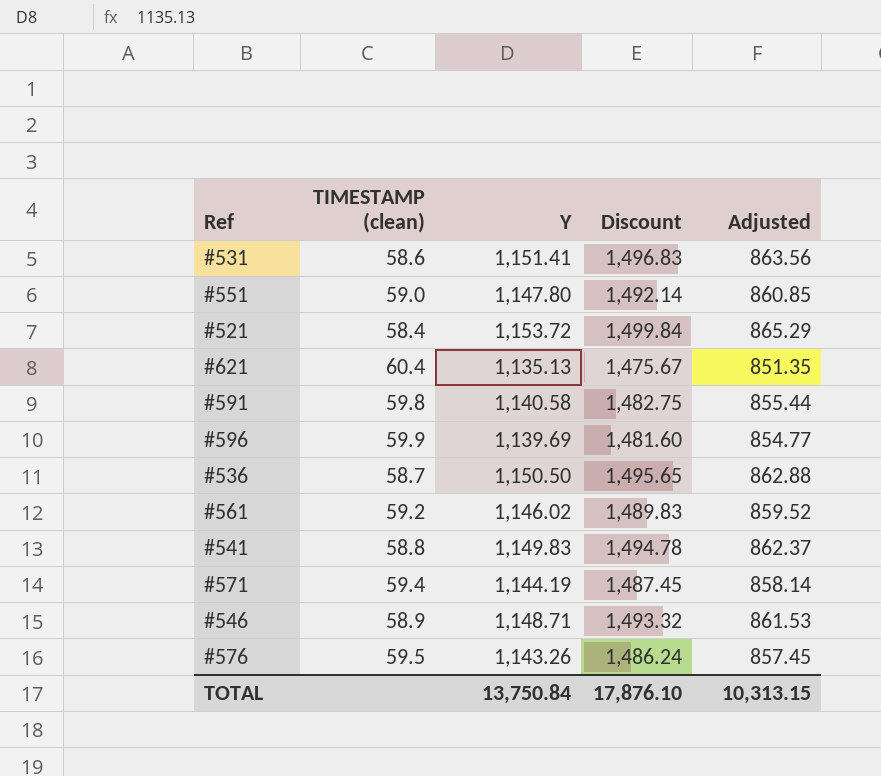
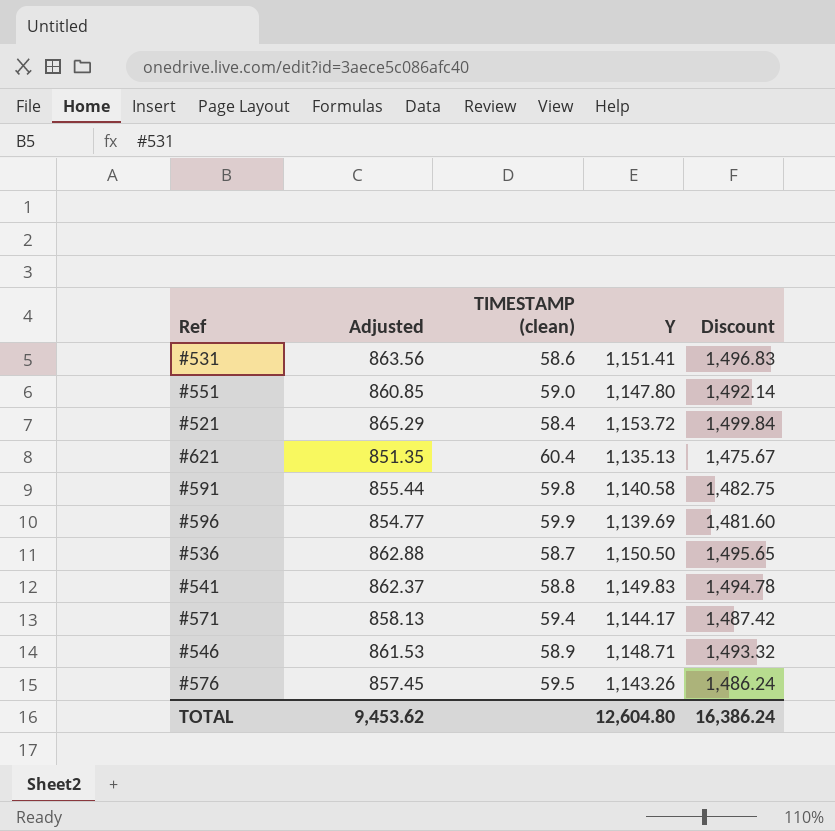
column Adjusted | position: 5 -> 2
row #561: 59.2 | 1,146.02 | 1,489.83 | 859.52 -> none
#571 | Adjusted: 858.14 -> 858.13
#571 | Y: 1,144.19 -> 1,144.17
#571 | Discount: 1,487.45 -> 1,487.42
TOTAL | Adjusted: 10,313.15 -> 9,453.62
TOTAL | Y: 13,750.84 -> 12,604.80
TOTAL | Discount: 17,876.10 -> 16,386.24

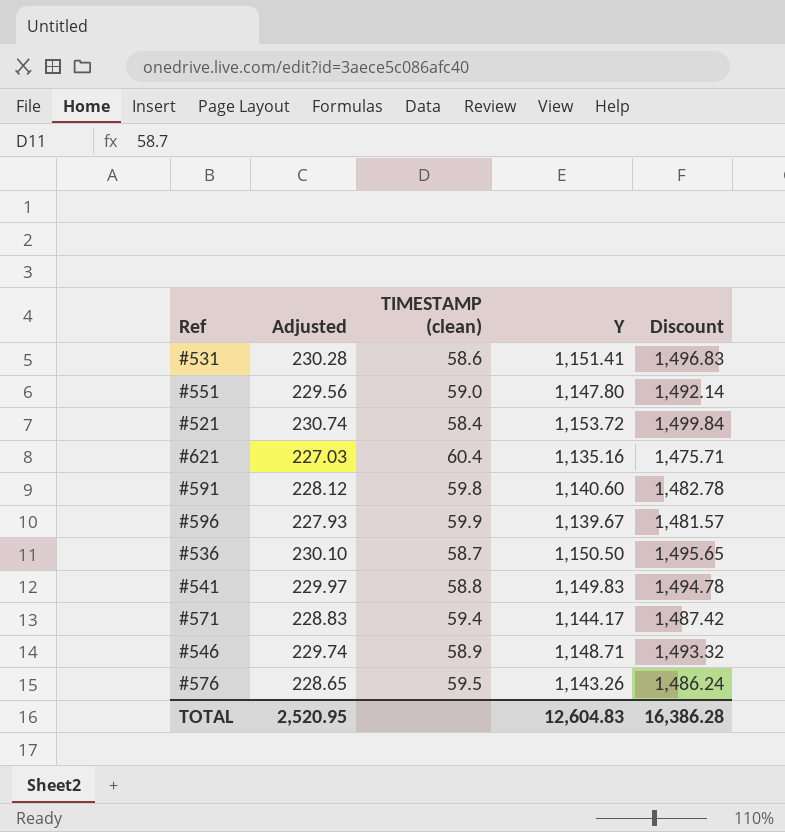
column Adjusted | formula: [Y] * 0.75 -> [Y] * 0.2
#621 | Y: 1,135.13 -> 1,135.16
#621 | Discount: 1,475.67 -> 1,475.71
#591 | Y: 1,140.58 -> 1,140.60
#591 | Discount: 1,482.75 -> 1,482.78
#596 | Y: 1,139.69 -> 1,139.67
#596 | Discount: 1,481.60 -> 1,481.57
TOTAL | Adjusted: 9,453.62 -> 2,520.95
TOTAL | Y: 12,604.80 -> 12,604.83
TOTAL | Discount: 16,386.24 -> 16,386.28

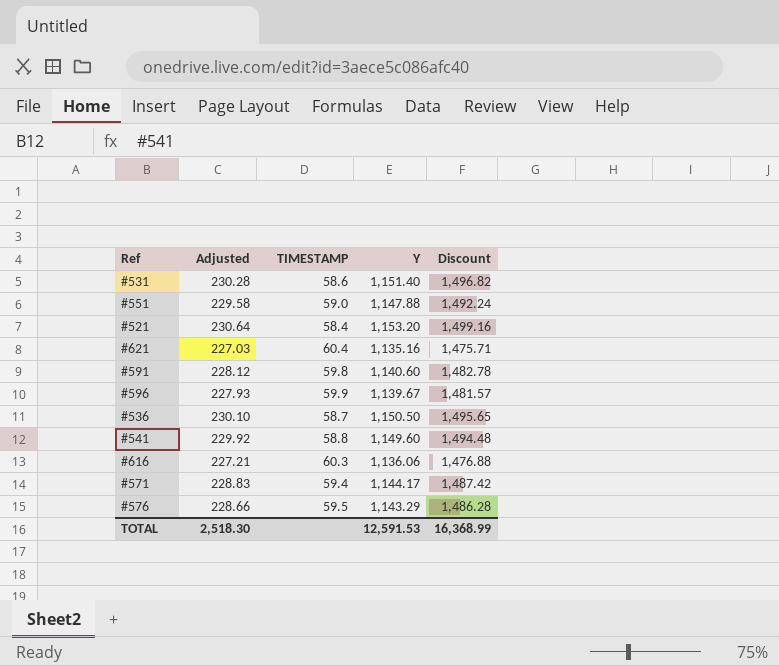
column name: TIMESTAMP (clean) -> TIMESTAMP
row #546: 229.74 | 58.9 | 1,148.71 | 1,493.32 -> none
#531 | Y: 1,151.41 -> 1,151.40
#531 | Discount: 1,496.83 -> 1,496.82
#551 | Adjusted: 229.56 -> 229.58
#551 | Y: 1,147.80 -> 1,147.88
#551 | Discount: 1,492.14 -> 1,492.24
#521 | Adjusted: 230.74 -> 230.64
#521 | Y: 1,153.72 -> 1,153.20
#521 | Discount: 1,499.84 -> 1,499.16
#541 | Adjusted: 229.97 -> 229.92
#541 | Y: 1,149.83 -> 1,149.60
#541 | Discount: 1,494.78 -> 1,494.48
row #616: none -> 227.21 | 60.3 | 1,136.06 | 1,476.88
#576 | Adjusted: 228.65 -> 228.66
#576 | Y: 1,143.26 -> 1,143.29
#576 | Discount: 1,486.24 -> 1,486.28
TOTAL | Adjusted: 2,520.95 -> 2,518.30
TOTAL | Y: 12,604.83 -> 12,591.53
TOTAL | Discount: 16,386.28 -> 16,368.99

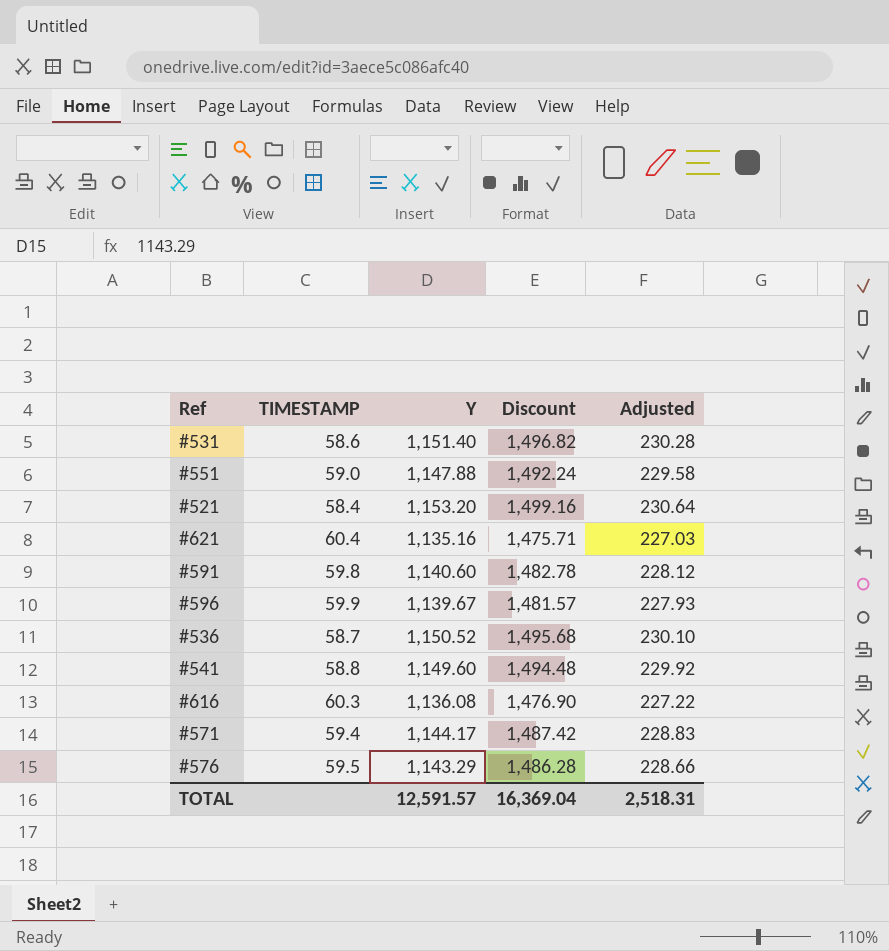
column Adjusted | position: 2 -> 5
#536 | Y: 1,150.50 -> 1,150.52
#536 | Discount: 1,495.65 -> 1,495.68
#616 | Y: 1,136.06 -> 1,136.08
#616 | Discount: 1,476.88 -> 1,476.90
#616 | Adjusted: 227.21 -> 227.22
TOTAL | Y: 12,591.53 -> 12,591.57
TOTAL | Discount: 16,368.99 -> 16,369.04
TOTAL | Adjusted: 2,518.30 -> 2,518.31

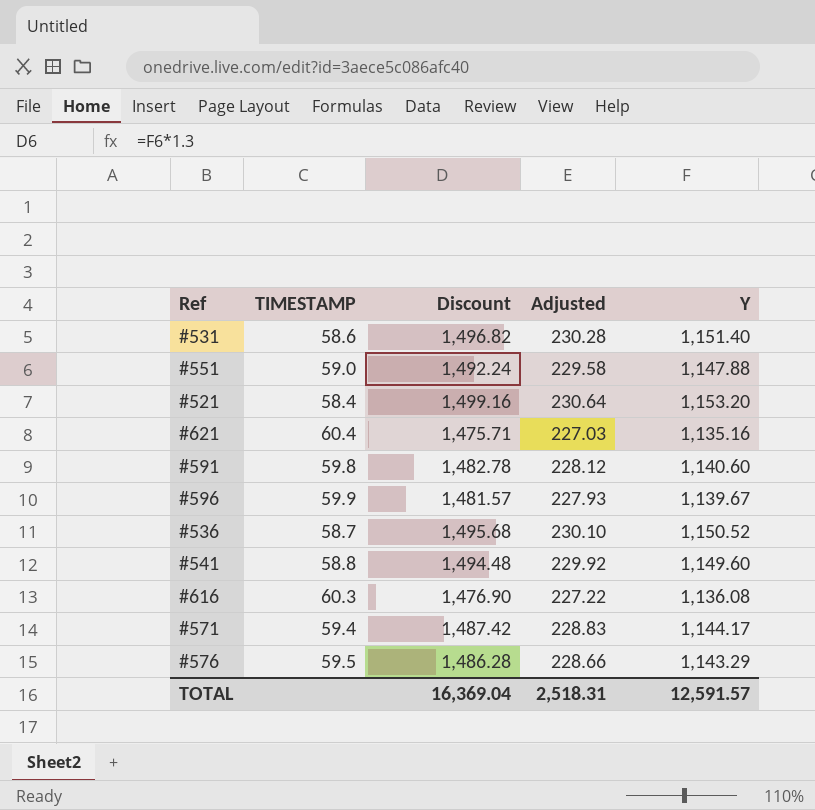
column Y | position: 3 -> 5

